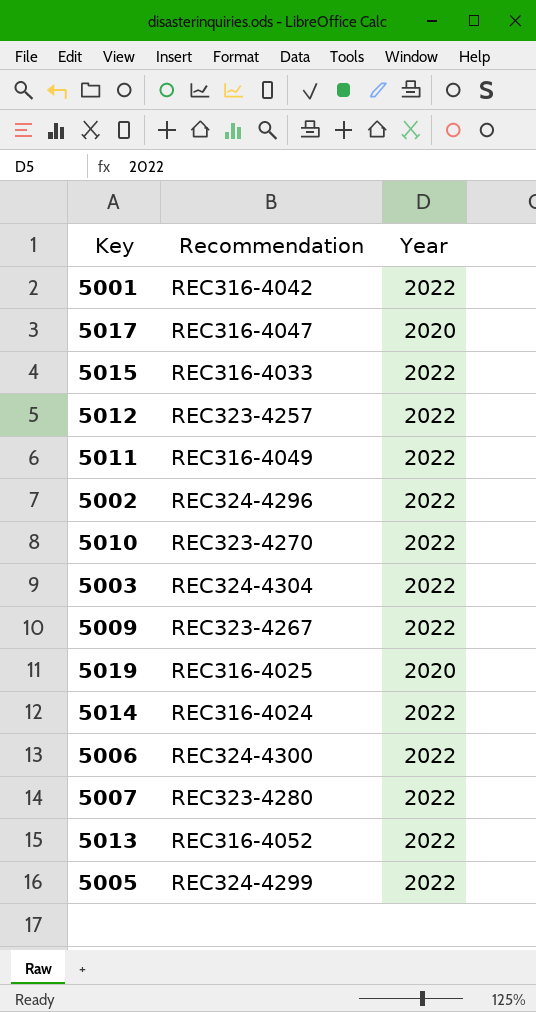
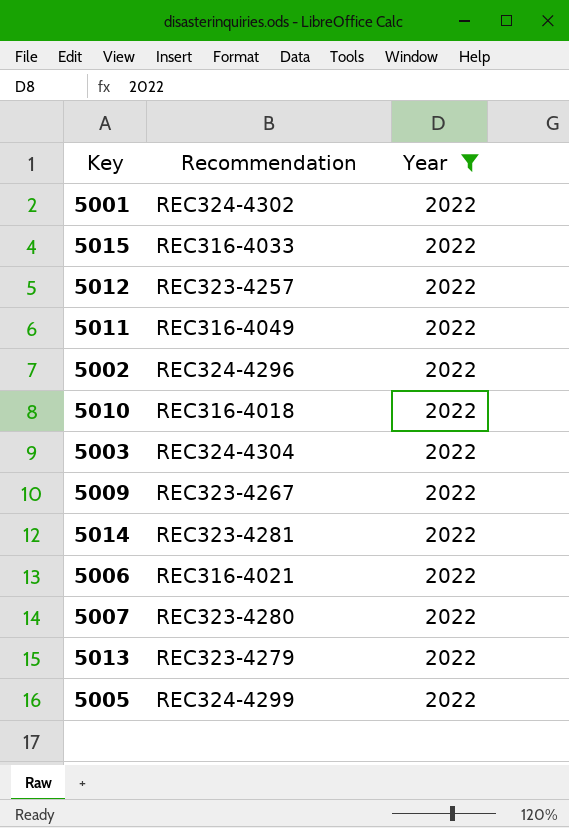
filter: none -> Year = 2022
5001 | Recommendation: REC316-4042 -> REC324-4302
5010 | Recommendation: REC323-4270 -> REC316-4018
5014 | Recommendation: REC316-4024 -> REC323-4281
5006 | Recommendation: REC324-4300 -> REC316-4021
5013 | Recommendation: REC316-4052 -> REC323-4279

